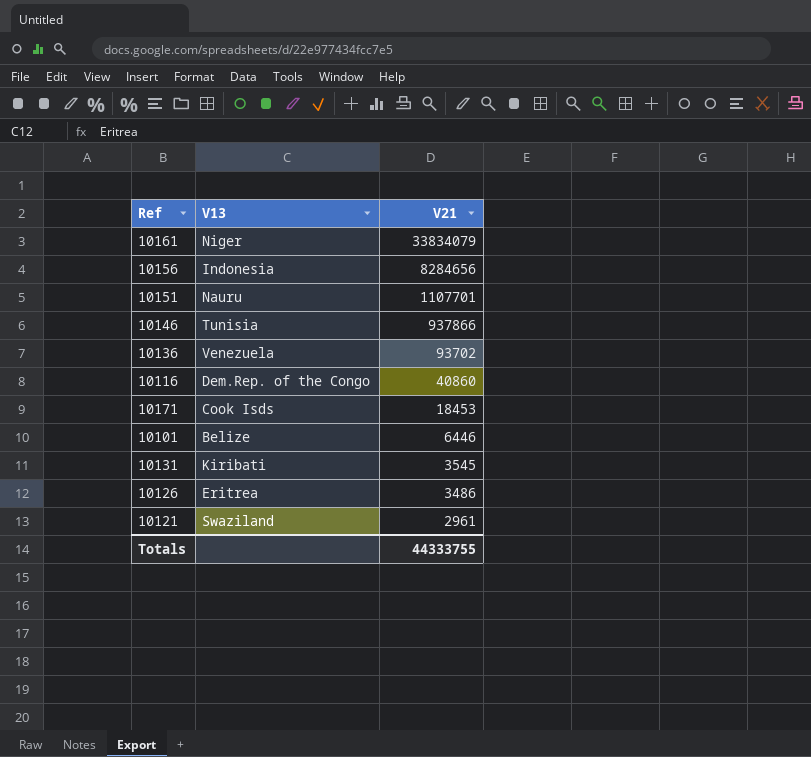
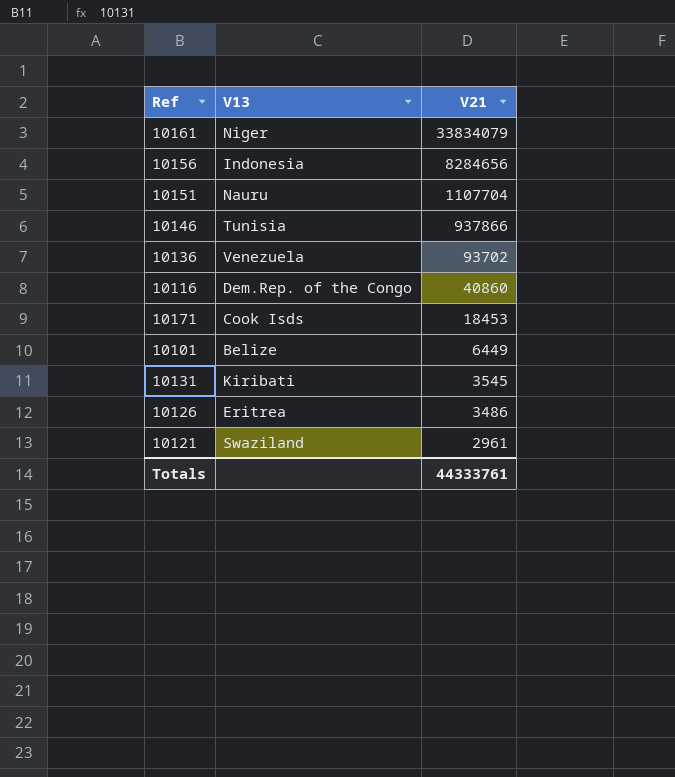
10151 | V21: 1107701 -> 1107704
10101 | V21: 6446 -> 6449
Totals | V21: 44333755 -> 44333761

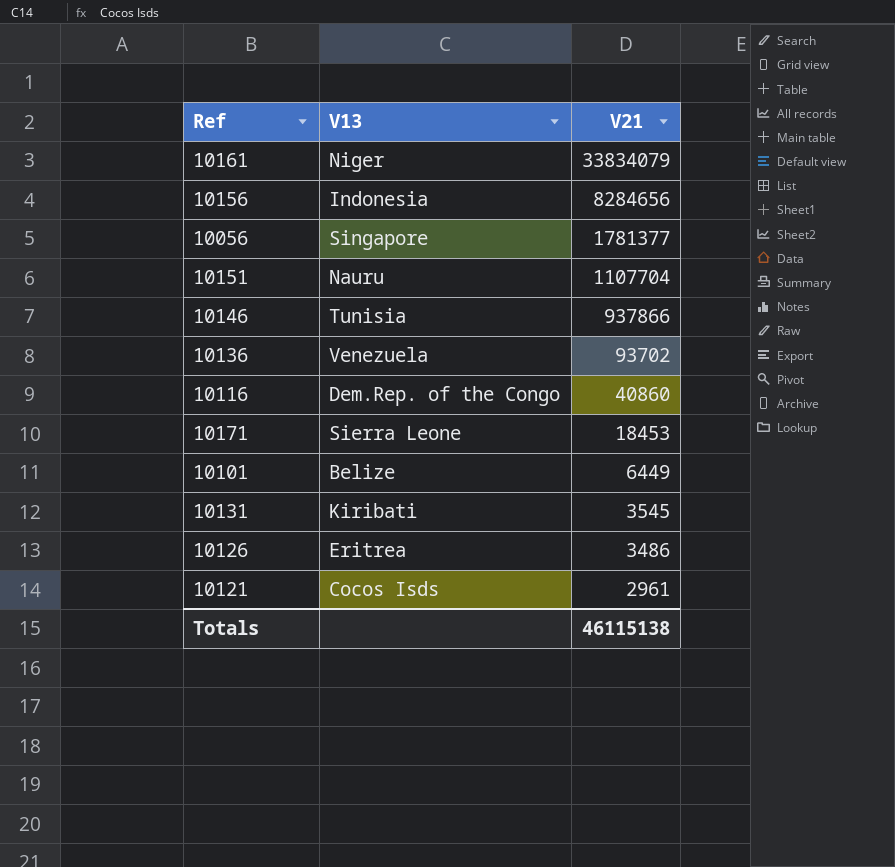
row 10056: none -> Singapore | 1781377
10171 | V13: Cook Isds -> Sierra Leone
10121 | V13: Swaziland -> Cocos Isds
Totals | V21: 44333761 -> 46115138

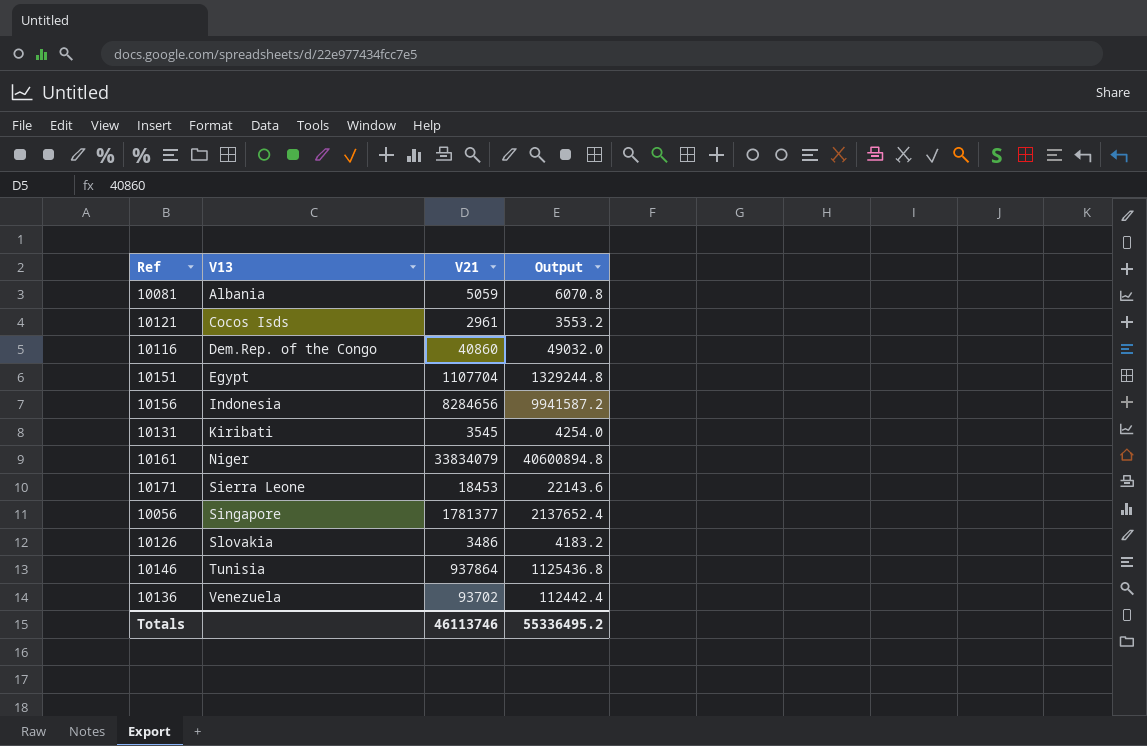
row order: V21 descending -> V13 ascending
column Output | formula: none -> [V21] * 1.2
row 10101: Belize | 6449 -> none
row 10081: none -> Albania | 5059 | 6070.8
10151 | V13: Nauru -> Egypt
10126 | V13: Eritrea -> Slovakia
10146 | V21: 937866 -> 937864
Totals | V21: 46115138 -> 46113746

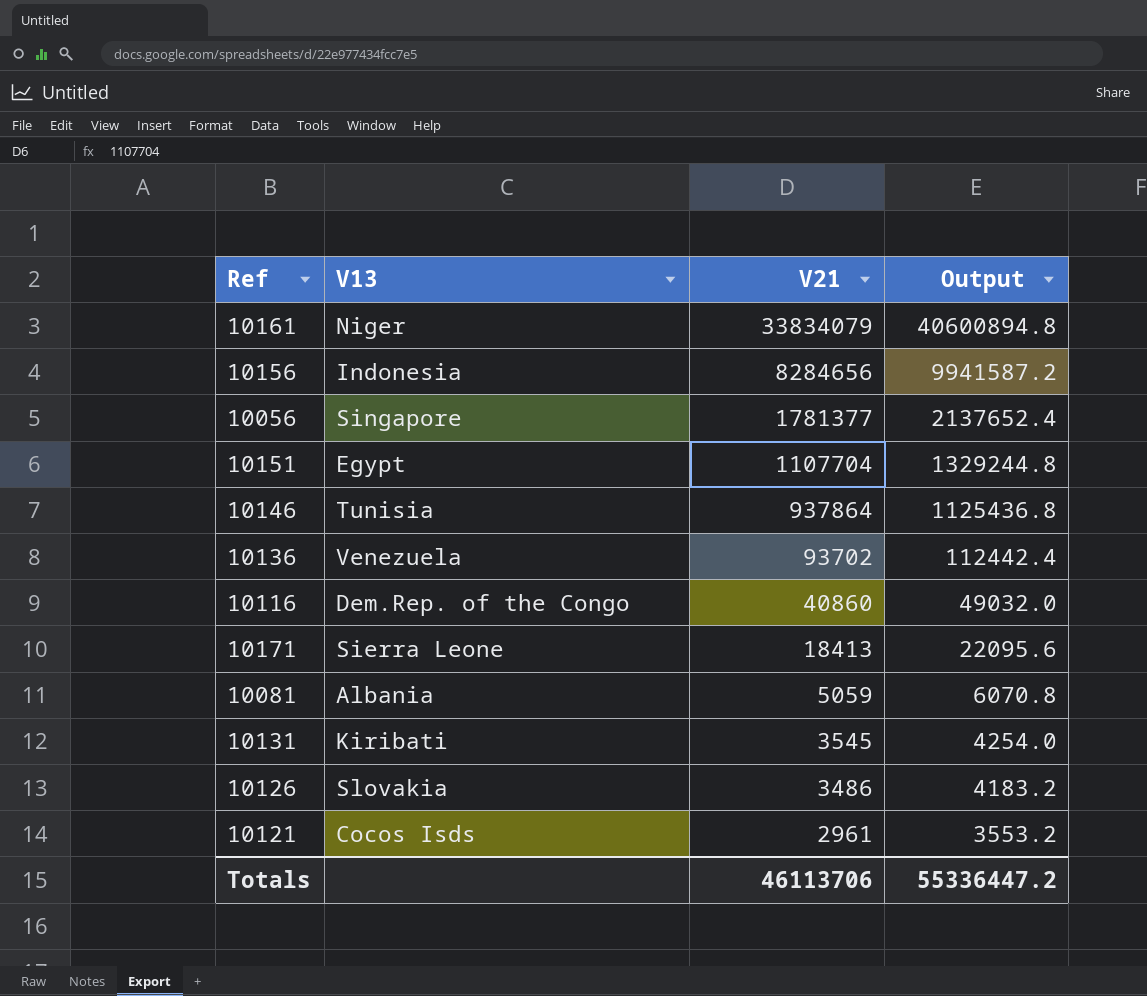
row order: V13 ascending -> V21 descending
10171 | V21: 18453 -> 18413
10171 | Output: 22143.6 -> 22095.6
Totals | V21: 46113746 -> 46113706
Totals | Output: 55336495.2 -> 55336447.2

